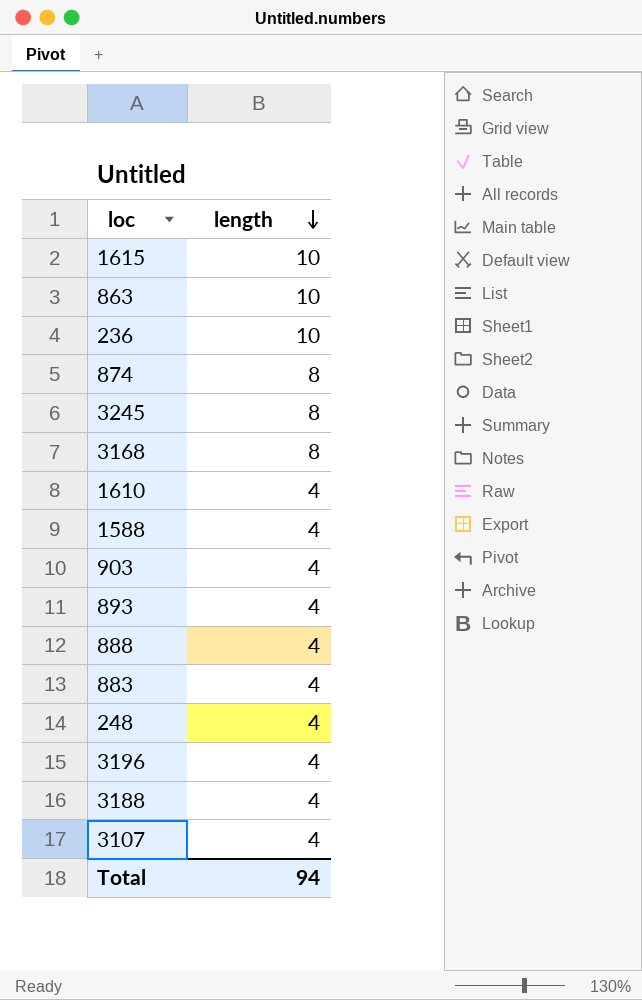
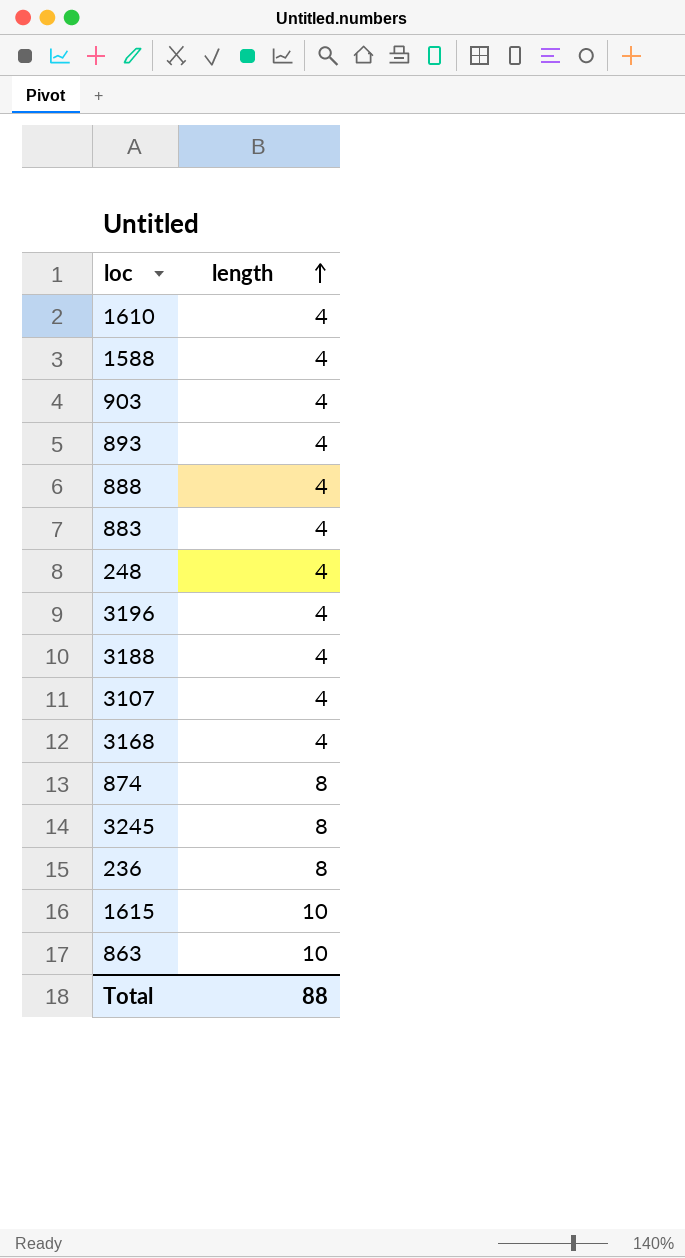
row order: length descending -> length ascending
3168 | length: 8 -> 4
236 | length: 10 -> 8
Total | length: 94 -> 88

